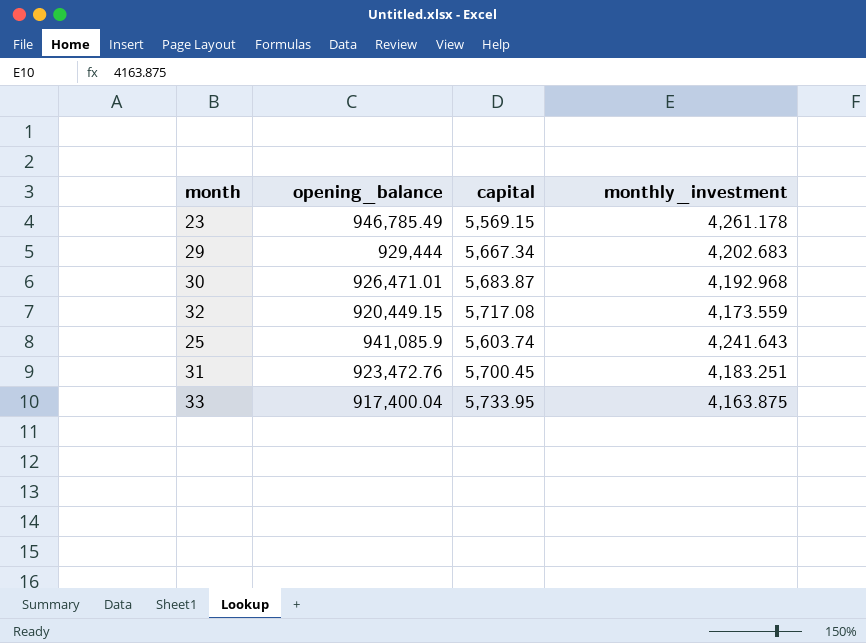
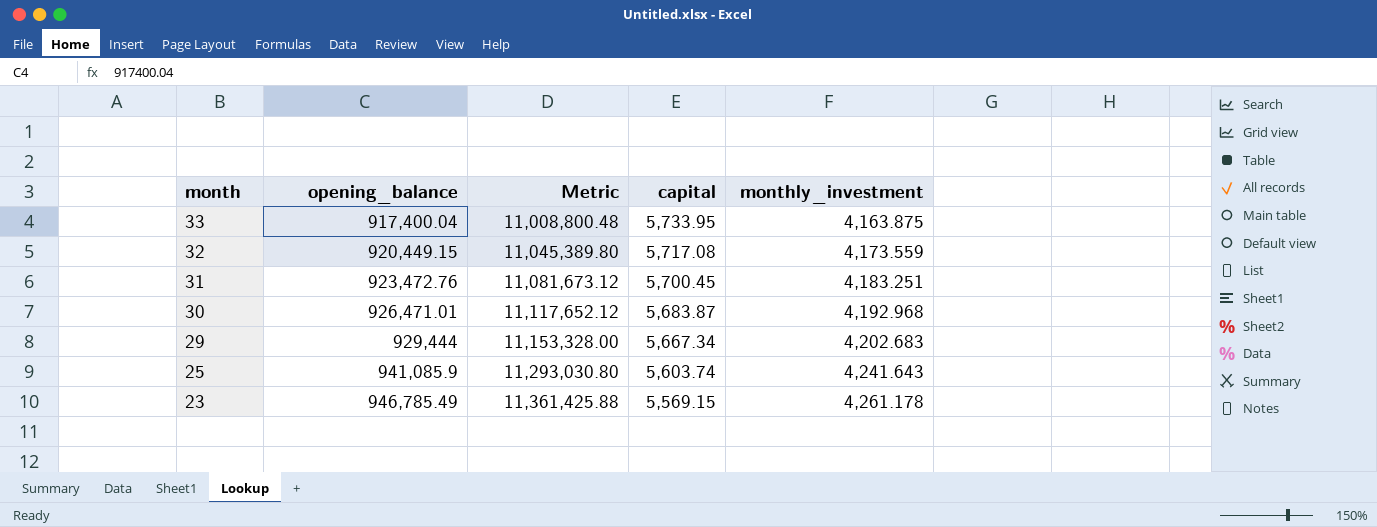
row order: none -> month descending
column Metric | formula: none -> [opening_balance] * 12

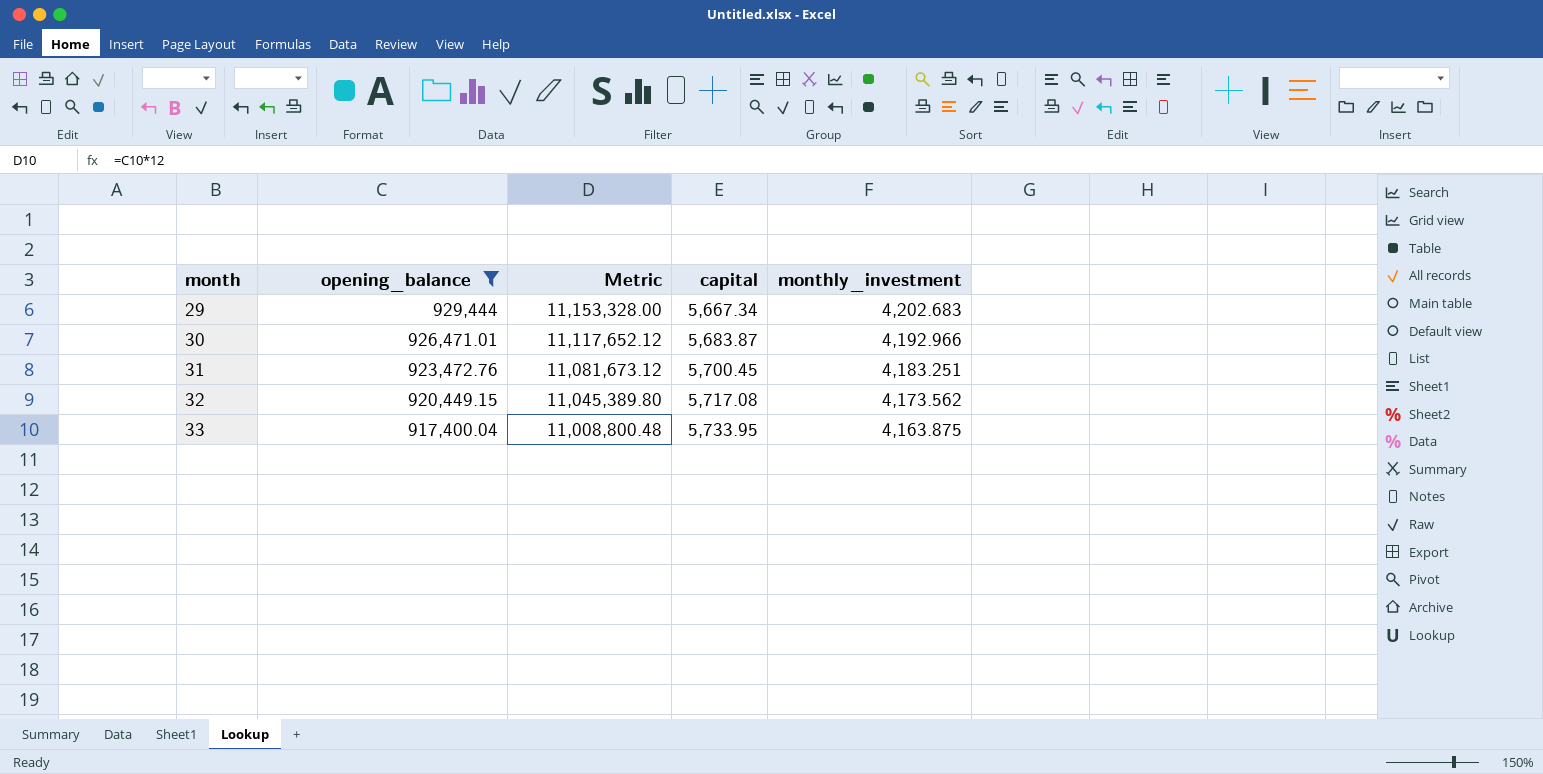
filter: none -> opening_balance <= 929,444
row order: month descending -> month ascending
30 | monthly_investment: 4,192.968 -> 4,192.966
32 | monthly_investment: 4,173.559 -> 4,173.562

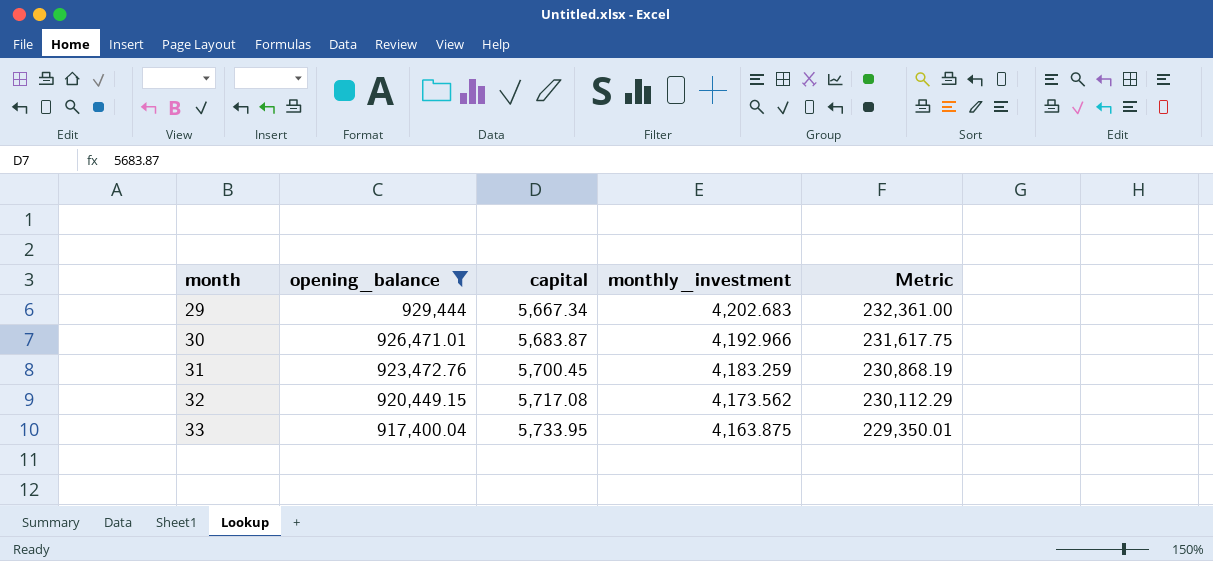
column Metric | formula: [opening_balance] * 12 -> [opening_balance] * 0.25
column Metric | position: 3 -> 5
31 | monthly_investment: 4,183.251 -> 4,183.259

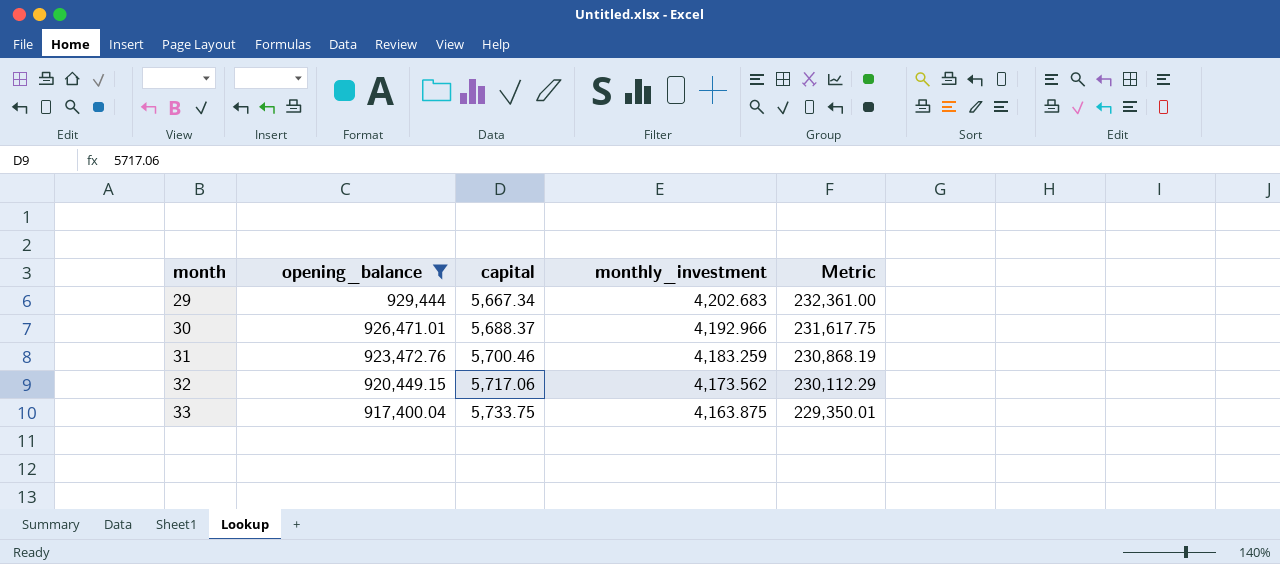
30 | capital: 5,683.87 -> 5,688.37
31 | capital: 5,700.45 -> 5,700.46
32 | capital: 5,717.08 -> 5,717.06
33 | capital: 5,733.95 -> 5,733.75

